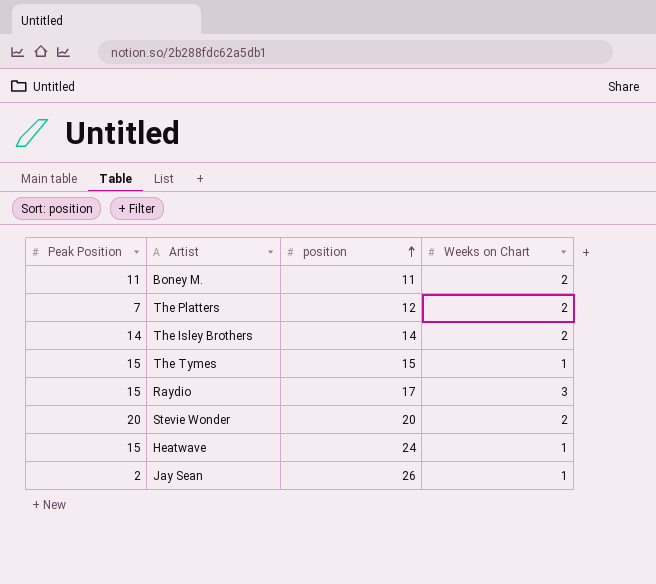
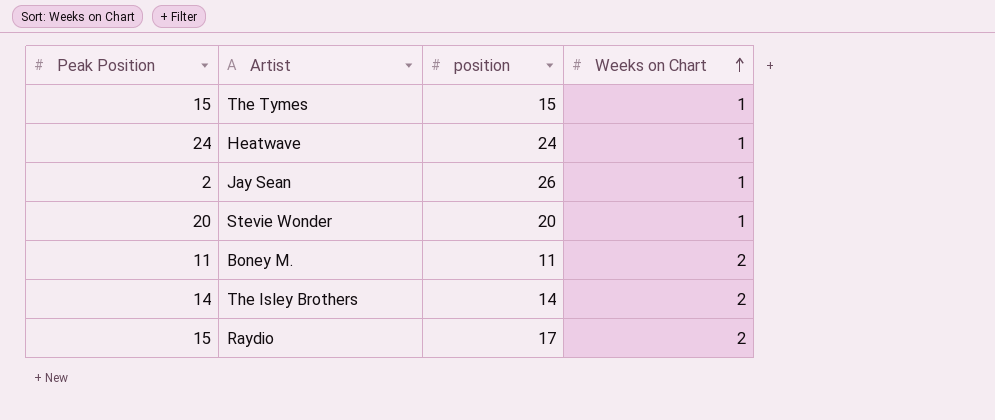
row order: position ascending -> Weeks on Chart ascending
row The Platters: 7 | 12 | 2 -> none
Heatwave | Peak Position: 15 -> 24
Stevie Wonder | Weeks on Chart: 2 -> 1
Raydio | Weeks on Chart: 3 -> 2

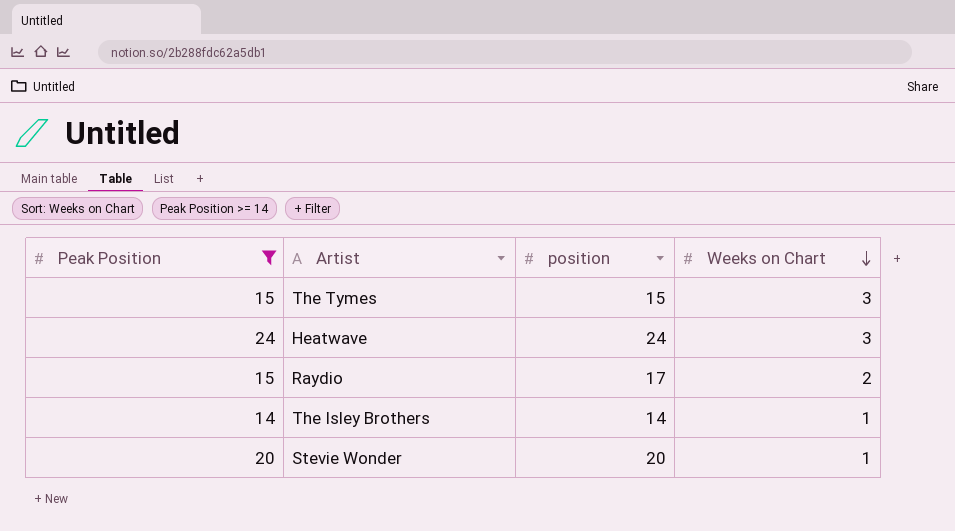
filter: none -> Peak Position >= 14
row order: Weeks on Chart ascending -> Weeks on Chart descending
The Tymes | Weeks on Chart: 1 -> 3
Heatwave | Weeks on Chart: 1 -> 3
The Isley Brothers | Weeks on Chart: 2 -> 1

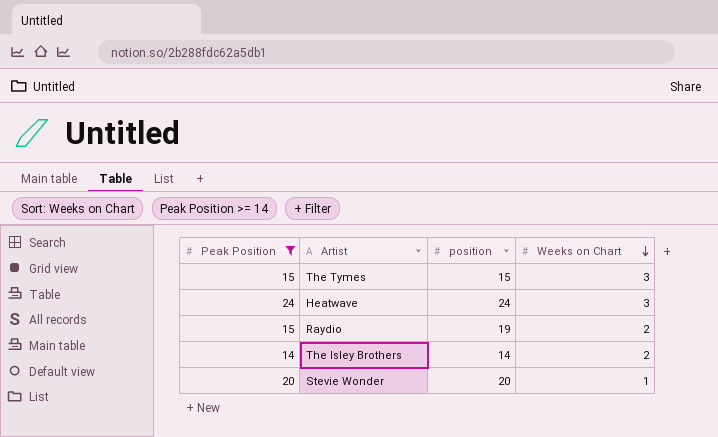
Raydio | position: 17 -> 19
The Isley Brothers | Weeks on Chart: 1 -> 2

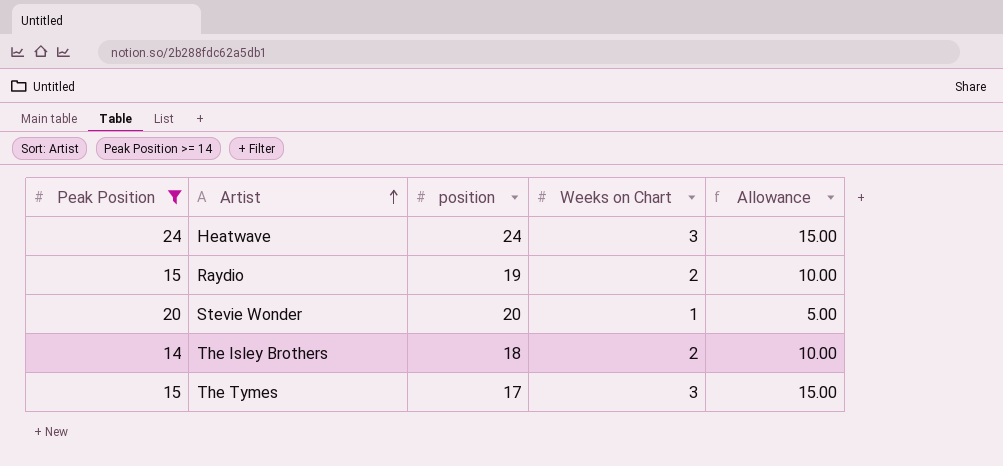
row order: Weeks on Chart descending -> Artist ascending
column Allowance | formula: none -> [Weeks on Chart] * 5
The Isley Brothers | position: 14 -> 18
The Tymes | position: 15 -> 17

